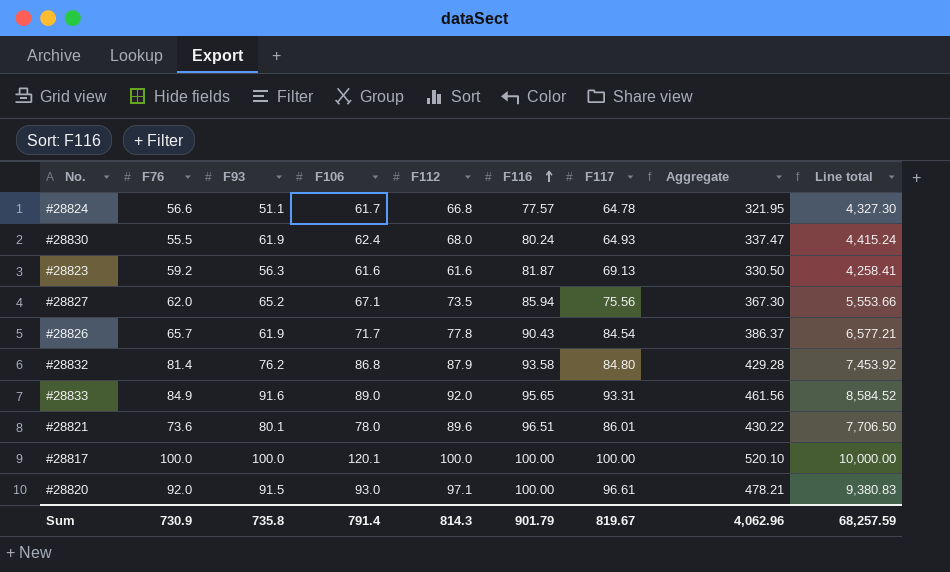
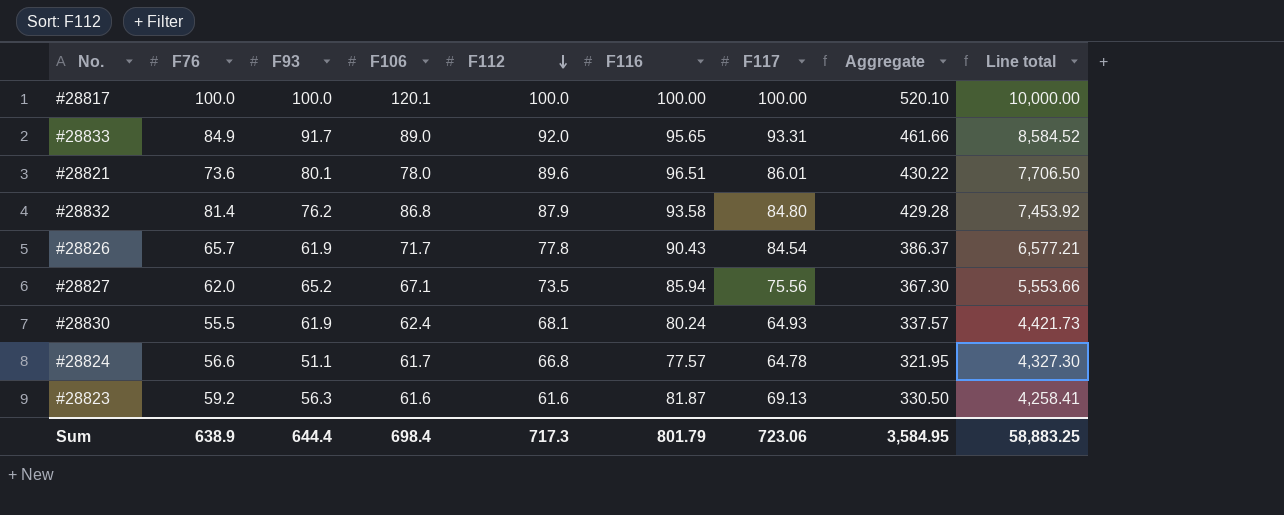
row order: F116 ascending -> F112 descending
row #28820: 92.0 | 91.5 | 93.0 | 97.1 | 100.00 | 96.61 | 478.21 | 9,380.83 -> none
#28833 | F93: 91.6 -> 91.7
#28833 | Aggregate: 461.56 -> 461.66
#28830 | F112: 68.0 -> 68.1
#28830 | Aggregate: 337.47 -> 337.57
#28830 | Line total: 4,415.24 -> 4,421.73
Sum | F76: 730.9 -> 638.9
Sum | F93: 735.8 -> 644.4
Sum | F106: 791.4 -> 698.4
Sum | F112: 814.3 -> 717.3
Sum | F116: 901.79 -> 801.79
Sum | F117: 819.67 -> 723.06
Sum | Aggregate: 4,062.96 -> 3,584.95
Sum | Line total: 68,257.59 -> 58,883.25

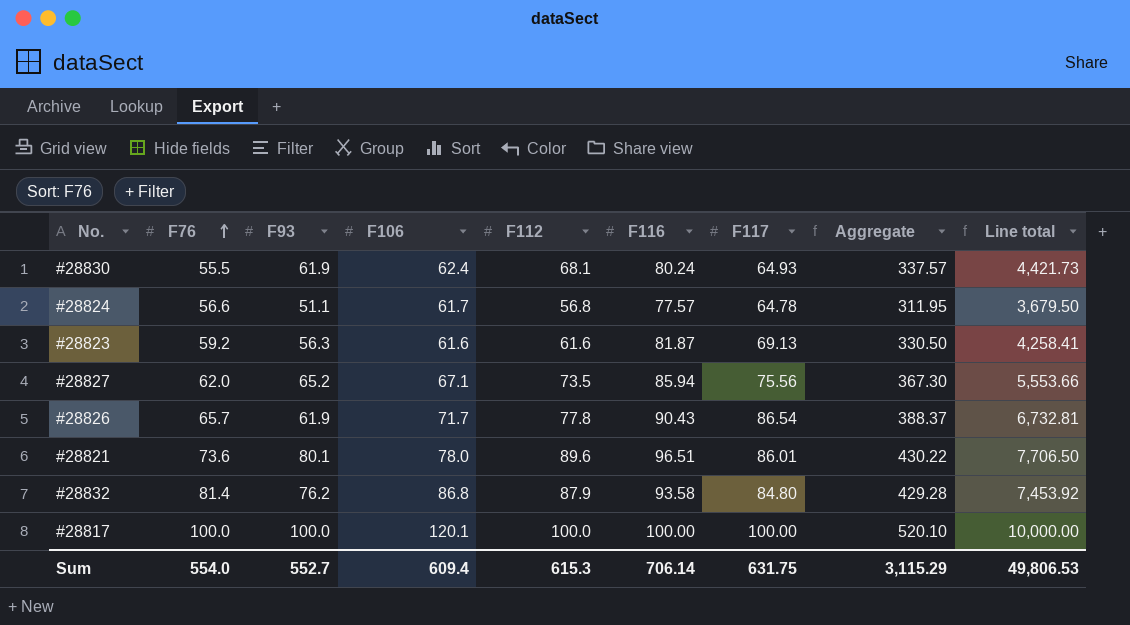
row order: F112 descending -> F76 ascending
row #28833: 84.9 | 91.7 | 89.0 | 92.0 | 95.65 | 93.31 | 461.66 | 8,584.52 -> none
#28824 | F112: 66.8 -> 56.8
#28824 | Aggregate: 321.95 -> 311.95
#28824 | Line total: 4,327.30 -> 3,679.50
#28826 | F117: 84.54 -> 86.54
#28826 | Aggregate: 386.37 -> 388.37
#28826 | Line total: 6,577.21 -> 6,732.81
Sum | F76: 638.9 -> 554.0
Sum | F93: 644.4 -> 552.7
Sum | F106: 698.4 -> 609.4
Sum | F112: 717.3 -> 615.3
Sum | F116: 801.79 -> 706.14
Sum | F117: 723.06 -> 631.75
Sum | Aggregate: 3,584.95 -> 3,115.29
Sum | Line total: 58,883.25 -> 49,806.53

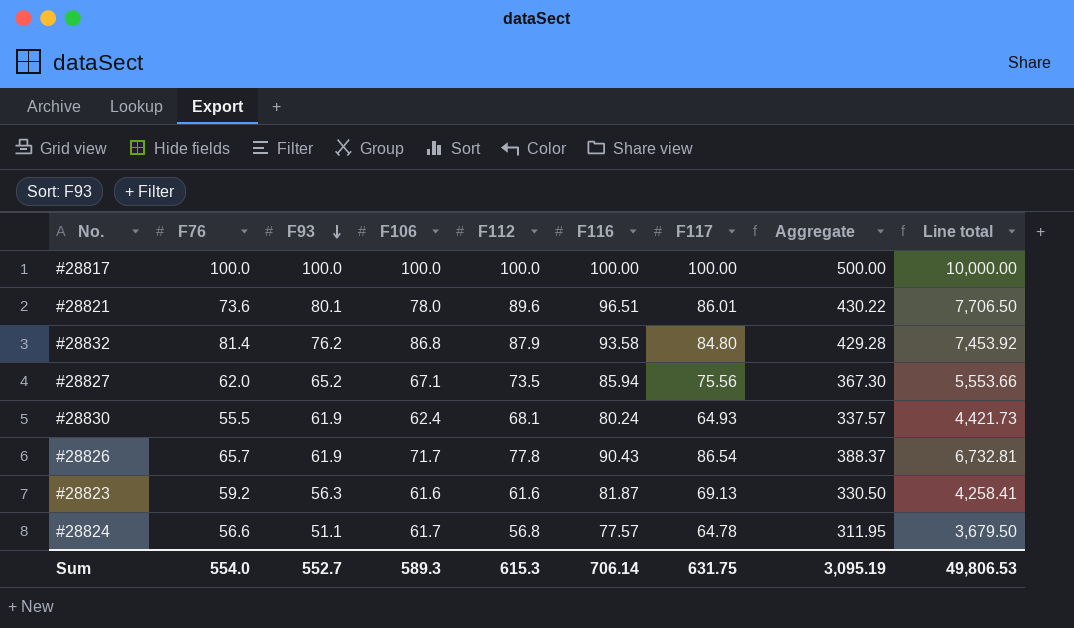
row order: F76 ascending -> F93 descending
#28817 | F106: 120.1 -> 100.0
#28817 | Aggregate: 520.10 -> 500.00
Sum | F106: 609.4 -> 589.3
Sum | Aggregate: 3,115.29 -> 3,095.19

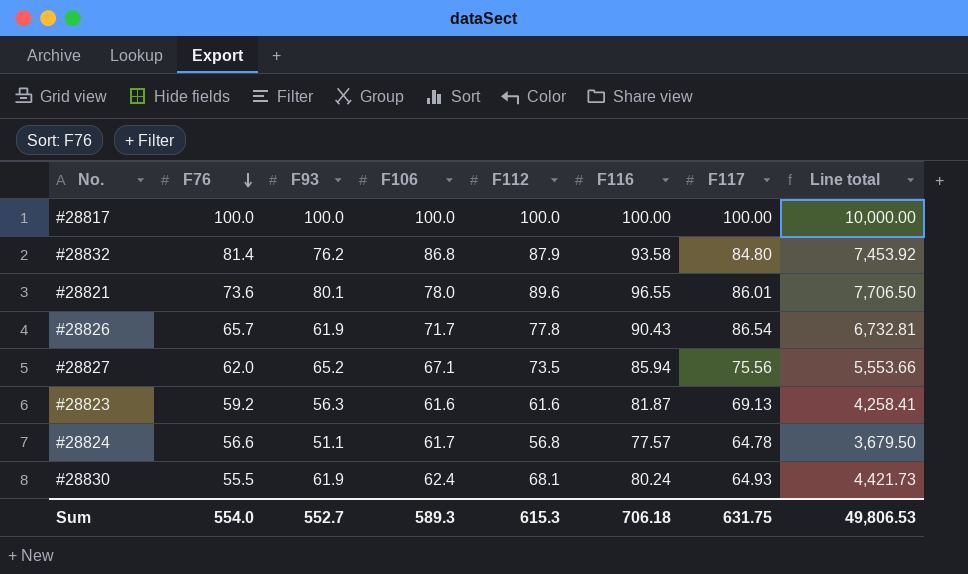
row order: F93 descending -> F76 descending
column Aggregate | formula: [F93] + [F106] + [F112] + [F116] + [F117] -> none
#28821 | F116: 96.51 -> 96.55
Sum | F116: 706.14 -> 706.18

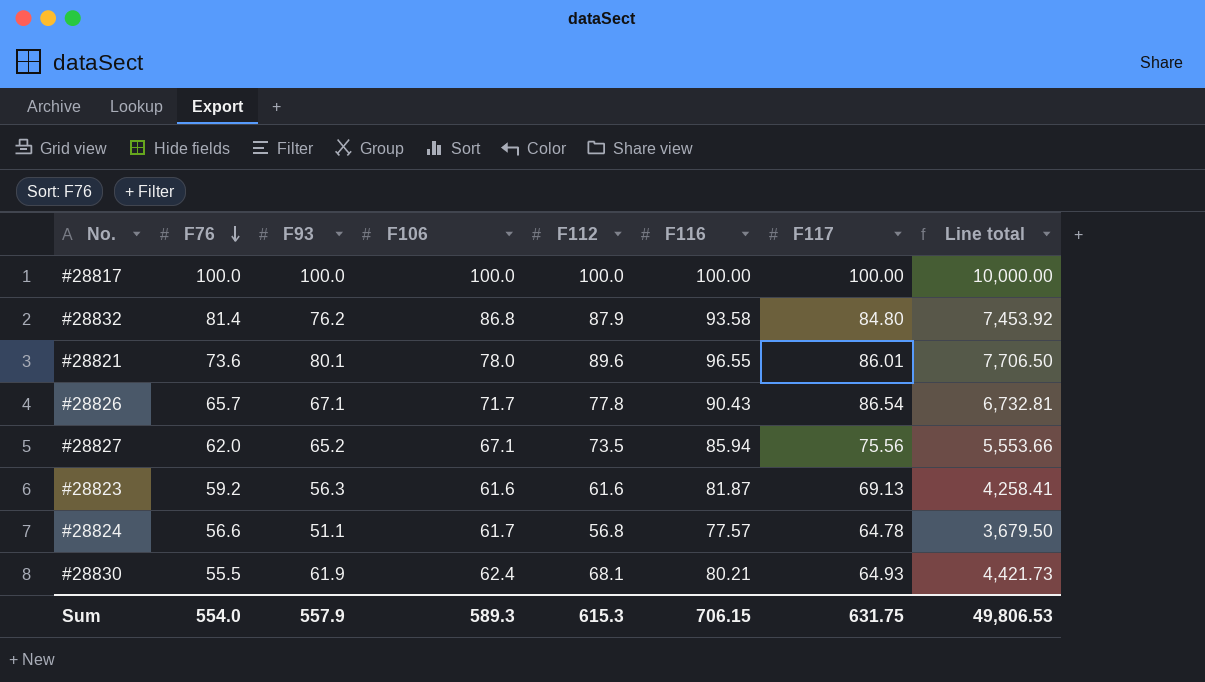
#28826 | F93: 61.9 -> 67.1
#28830 | F116: 80.24 -> 80.21
Sum | F93: 552.7 -> 557.9
Sum | F116: 706.18 -> 706.15

